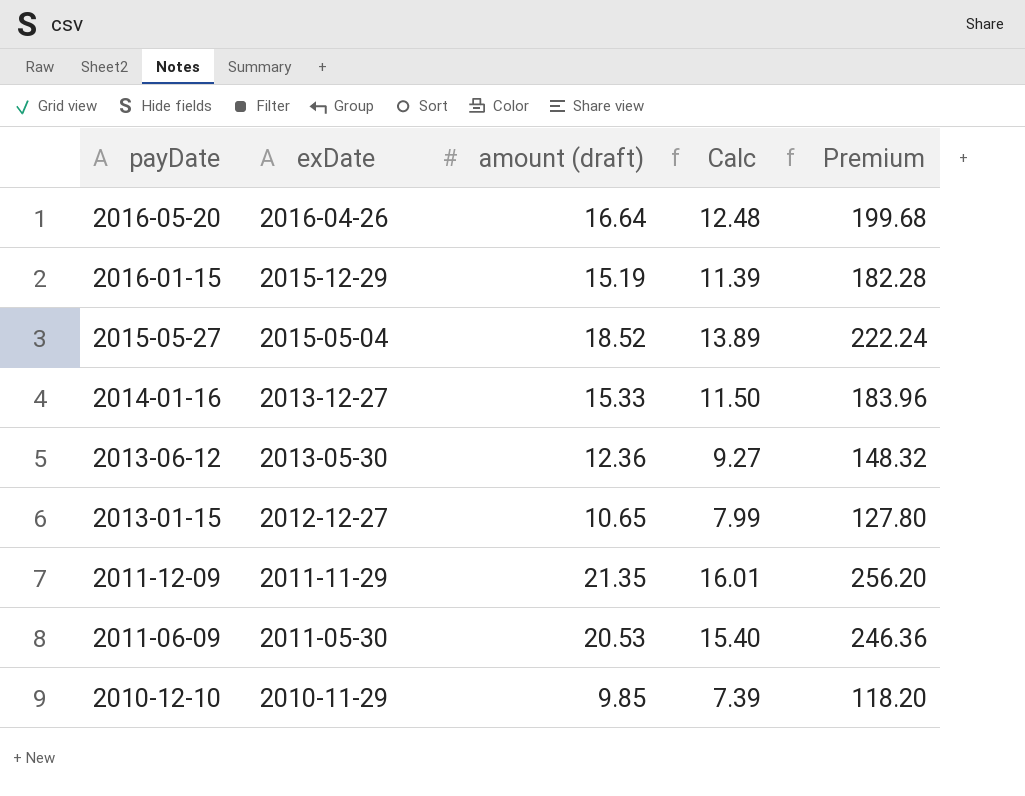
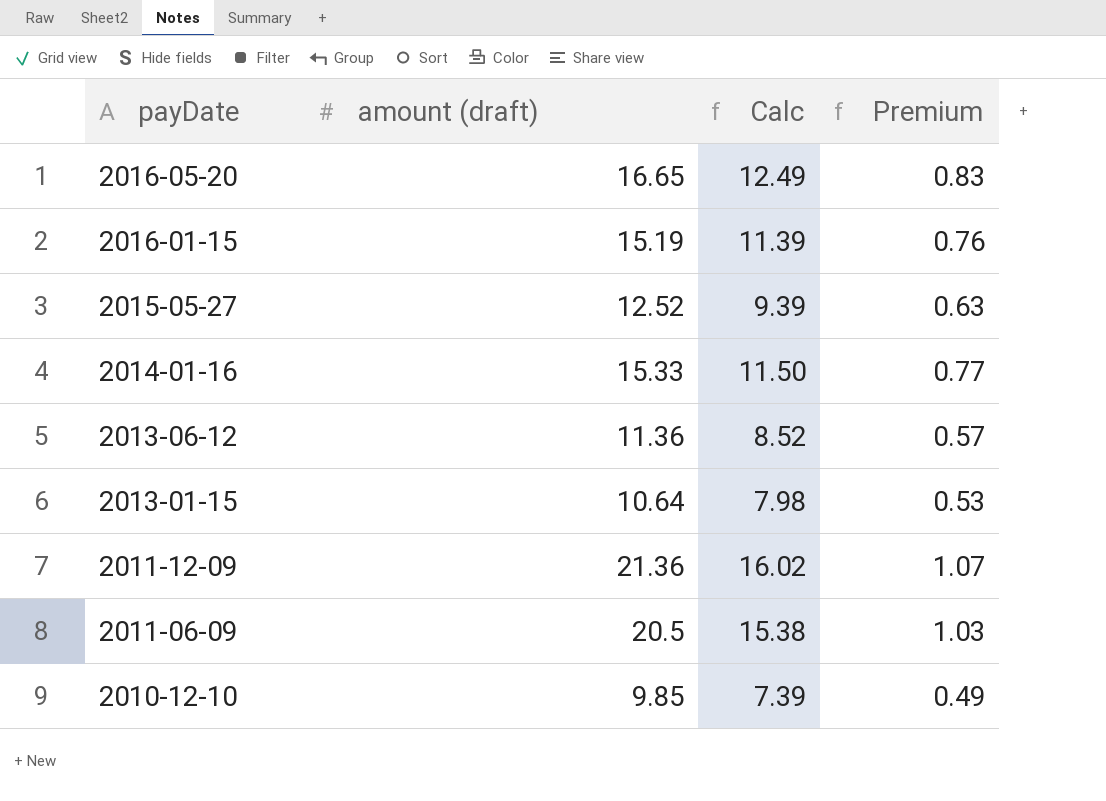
column exDate | position: 2 -> none
column Premium | formula: [amount (draft)] * 12 -> [amount (draft)] * 0.05
2016-05-20 | amount (draft): 16.64 -> 16.65
2016-05-20 | Calc: 12.48 -> 12.49
2015-05-27 | amount (draft): 18.52 -> 12.52
2015-05-27 | Calc: 13.89 -> 9.39
2013-06-12 | amount (draft): 12.36 -> 11.36
2013-06-12 | Calc: 9.27 -> 8.52
2013-01-15 | amount (draft): 10.65 -> 10.64
2013-01-15 | Calc: 7.99 -> 7.98
2011-12-09 | amount (draft): 21.35 -> 21.36
2011-12-09 | Calc: 16.01 -> 16.02
2011-06-09 | amount (draft): 20.53 -> 20.5
2011-06-09 | Calc: 15.40 -> 15.38

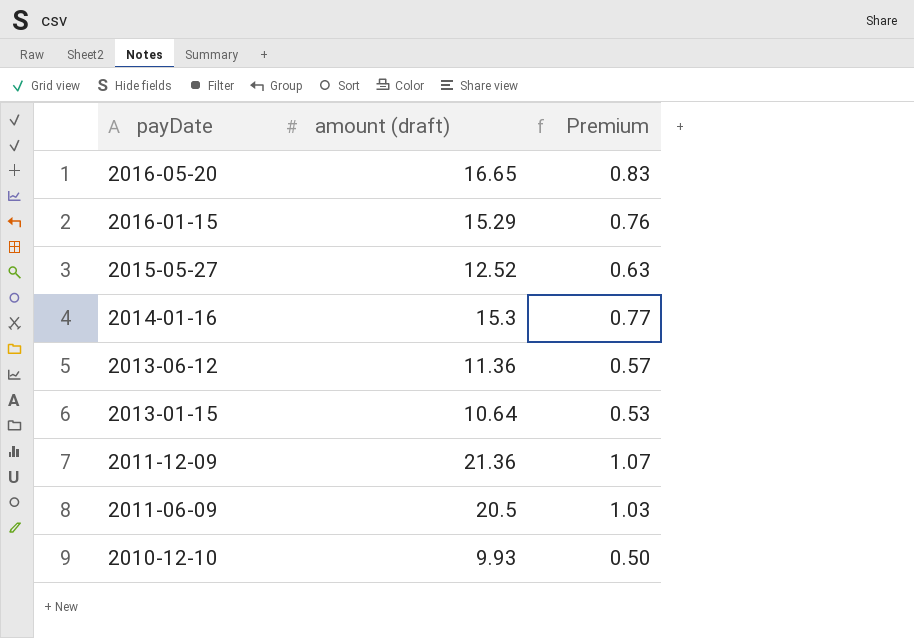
column Calc | formula: [amount (draft)] * 0.75 -> none
2016-01-15 | amount (draft): 15.19 -> 15.29
2014-01-16 | amount (draft): 15.33 -> 15.3
2010-12-10 | amount (draft): 9.85 -> 9.93
2010-12-10 | Premium: 0.49 -> 0.50

